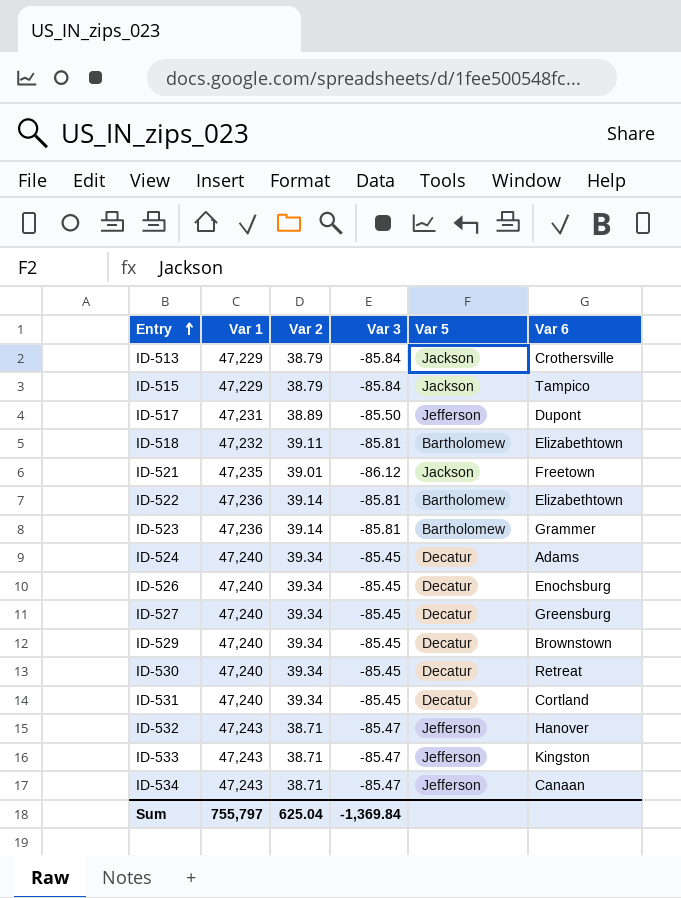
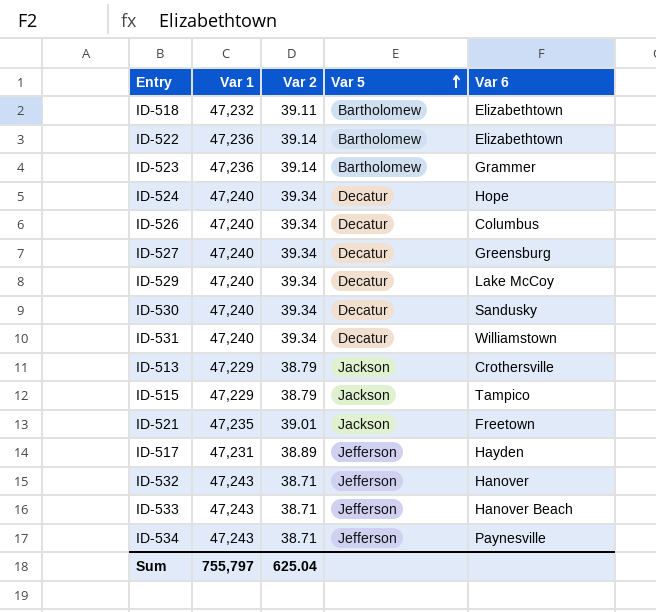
row order: Entry ascending -> Var 5 ascending
column Var 3 | position: 4 -> none
ID-524 | Var 6: Adams -> Hope
ID-526 | Var 6: Enochsburg -> Columbus
ID-529 | Var 6: Brownstown -> Lake McCoy
ID-530 | Var 6: Retreat -> Sandusky
ID-531 | Var 6: Cortland -> Williamstown
ID-517 | Var 6: Dupont -> Hayden
ID-533 | Var 6: Kingston -> Hanover Beach
ID-534 | Var 6: Canaan -> Paynesville

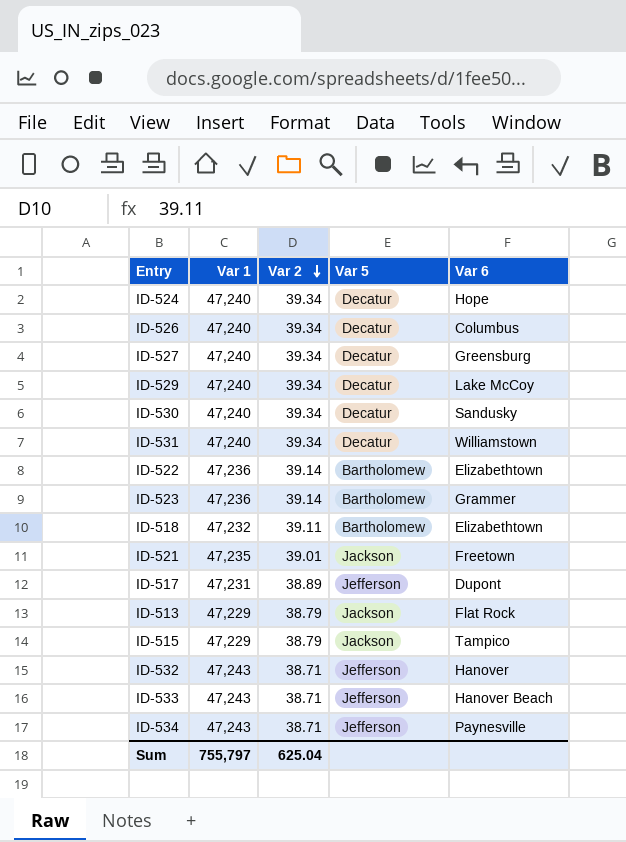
row order: Var 5 ascending -> Var 2 descending
ID-517 | Var 6: Hayden -> Dupont
ID-513 | Var 6: Crothersville -> Flat Rock

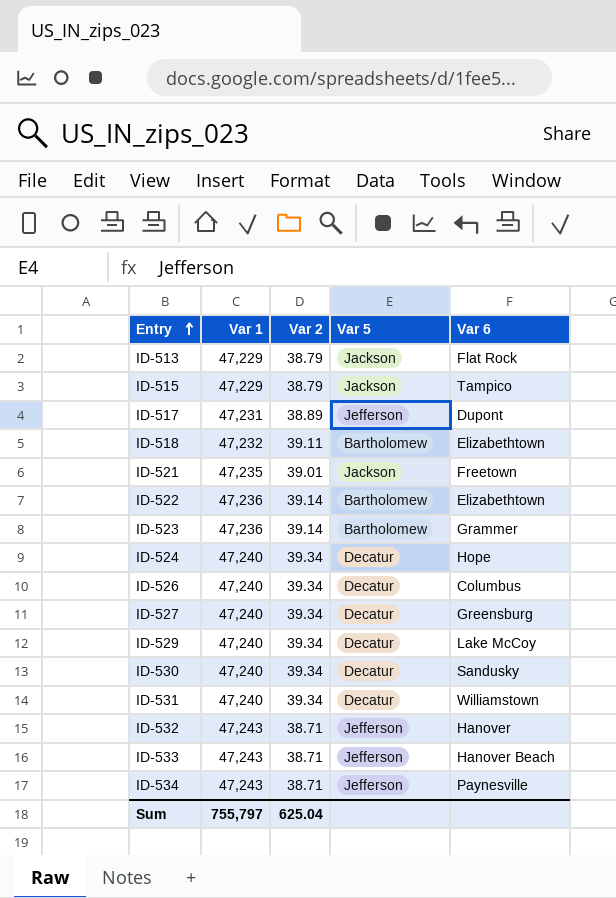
row order: Var 2 descending -> Entry ascending

